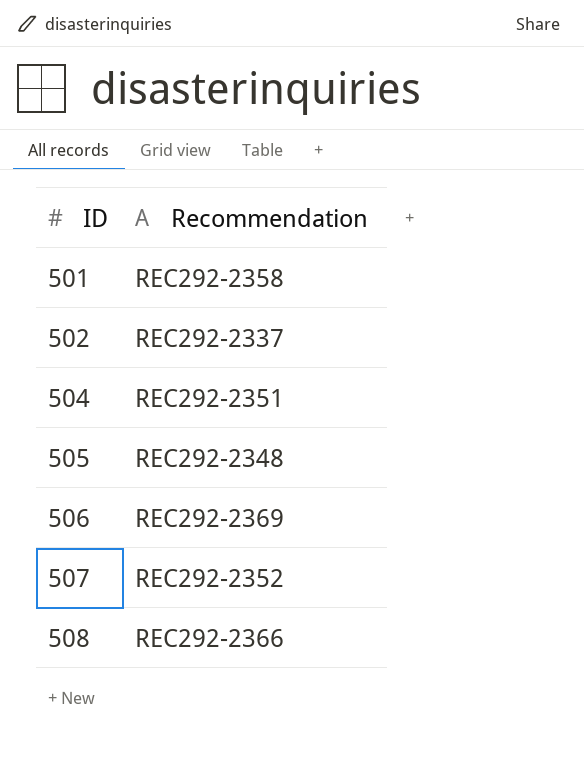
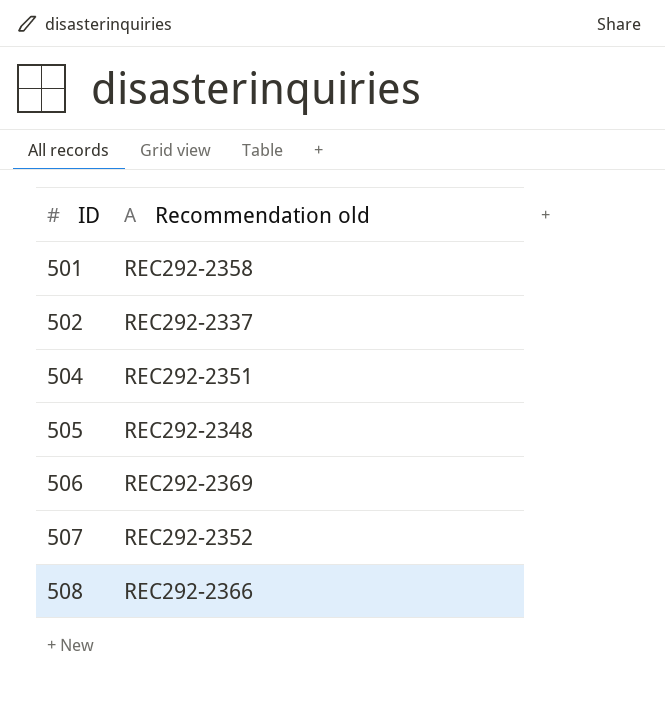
column name: Recommendation -> Recommendation old

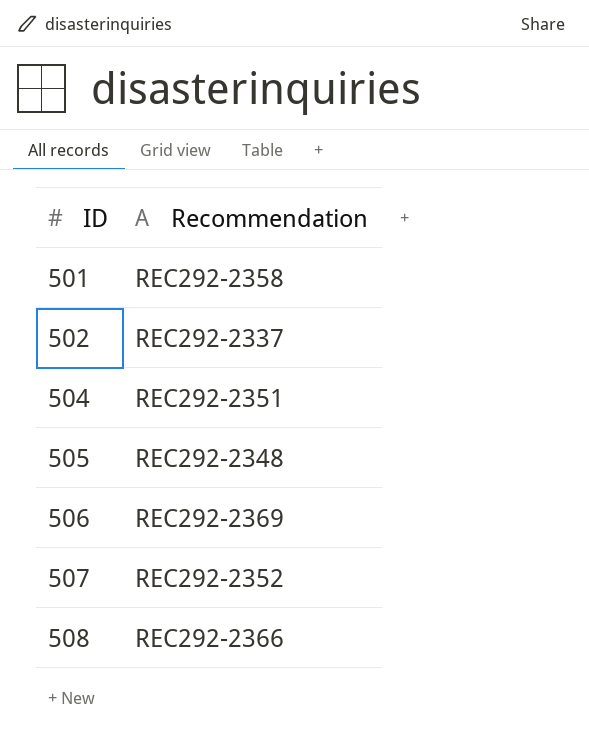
column name: Recommendation old -> Recommendation

